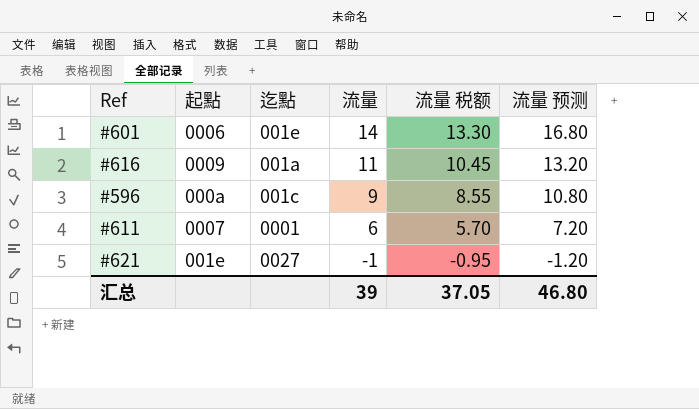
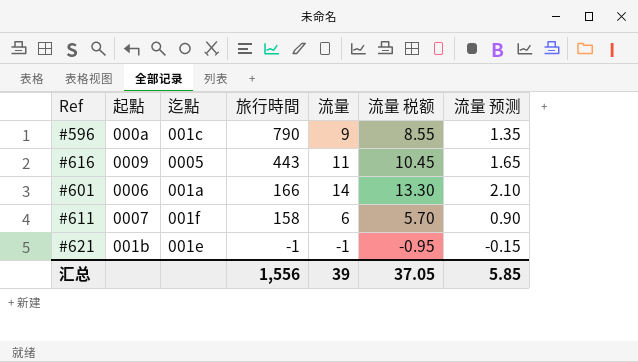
row order: 流量 descending -> 旅行時間 descending
column 旅行時間 | position: none -> 4
column 流量 预测 | formula: [流量] * 1.2 -> [流量] * 0.15
#616 | 迄點: 001a -> 0005
#601 | 迄點: 001e -> 001a
#611 | 迄點: 0001 -> 001f
#621 | 起點: 001e -> 001b
#621 | 迄點: 0027 -> 001e
汇总 | 流量 预测: 46.80 -> 5.85

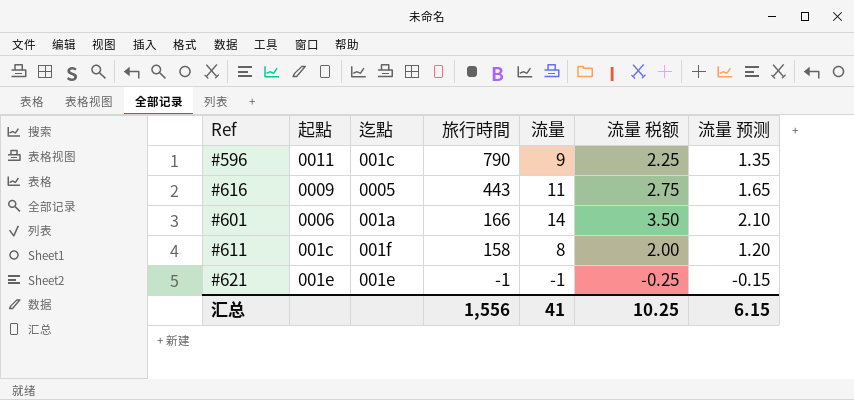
column 流量 税额 | formula: [流量] * 0.95 -> [流量] * 0.25
#596 | 起點: 000a -> 0011
#611 | 起點: 0007 -> 001c
#611 | 流量: 6 -> 8
#611 | 流量 预测: 0.90 -> 1.20
#621 | 起點: 001b -> 001e
汇总 | 流量: 39 -> 41
汇总 | 流量 税额: 37.05 -> 10.25
汇总 | 流量 预测: 5.85 -> 6.15

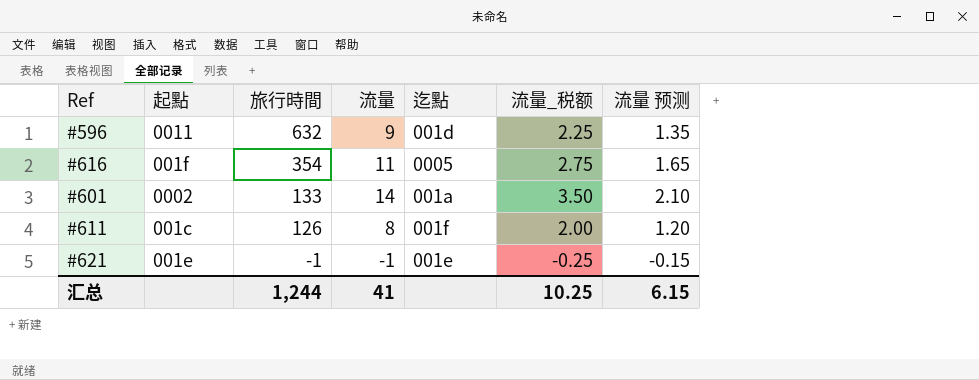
column 迄點 | position: 3 -> 5
column name: 流量 税额 -> 流量_税额
#596 | 旅行時間: 790 -> 632
#596 | 迄點: 001c -> 001d
#616 | 起點: 0009 -> 001f
#616 | 旅行時間: 443 -> 354
#601 | 起點: 0006 -> 0002
#601 | 旅行時間: 166 -> 133
#611 | 旅行時間: 158 -> 126
汇总 | 旅行時間: 1,556 -> 1,244

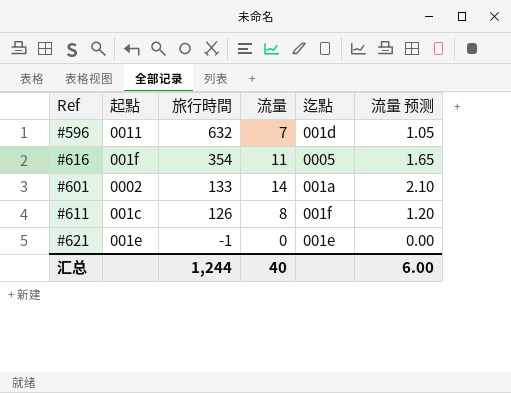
column 流量_税额 | formula: [流量] * 0.25 -> none
#596 | 流量: 9 -> 7
#596 | 流量 预测: 1.35 -> 1.05
#621 | 流量: -1 -> 0
#621 | 流量 预测: -0.15 -> 0.00
汇总 | 流量: 41 -> 40
汇总 | 流量 预测: 6.15 -> 6.00

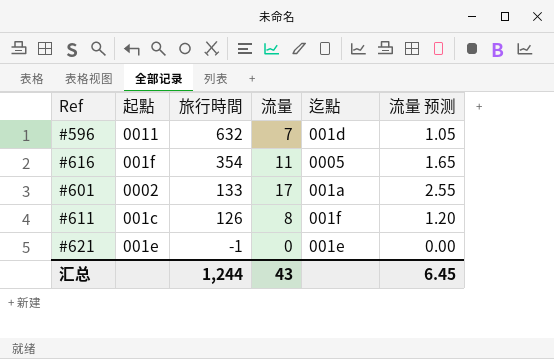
#601 | 流量: 14 -> 17
#601 | 流量 预测: 2.10 -> 2.55
汇总 | 流量: 40 -> 43
汇总 | 流量 预测: 6.00 -> 6.45

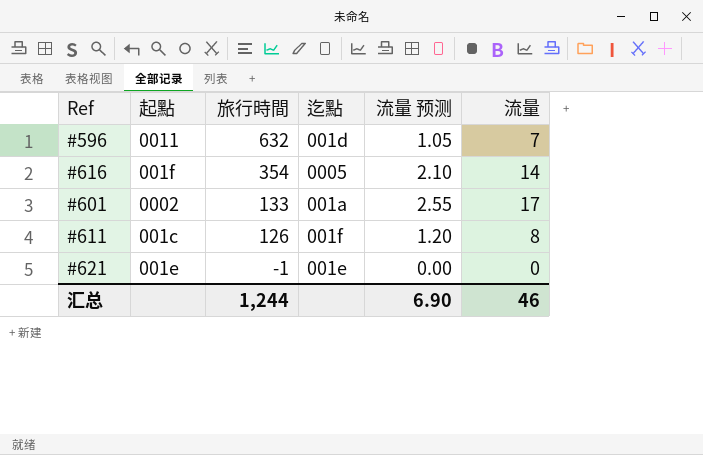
column 流量 | position: 4 -> 6
#616 | 流量 预测: 1.65 -> 2.10
#616 | 流量: 11 -> 14
汇总 | 流量 预测: 6.45 -> 6.90
汇总 | 流量: 43 -> 46

